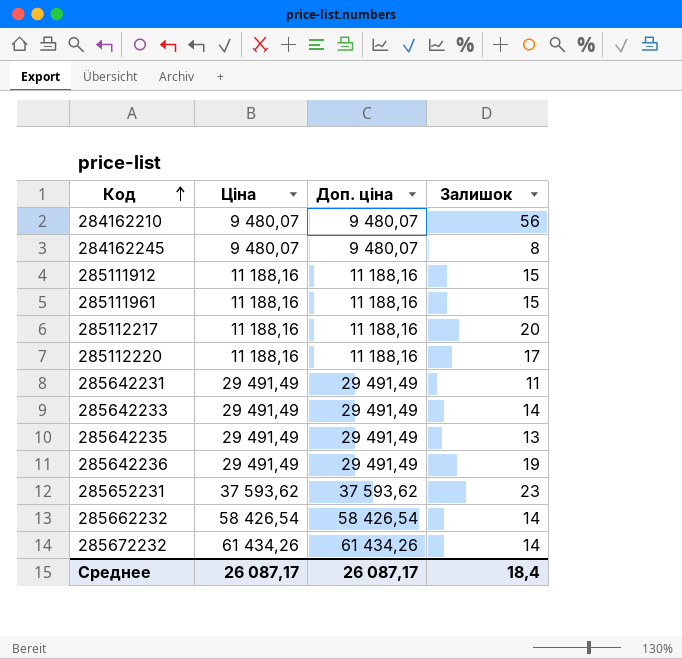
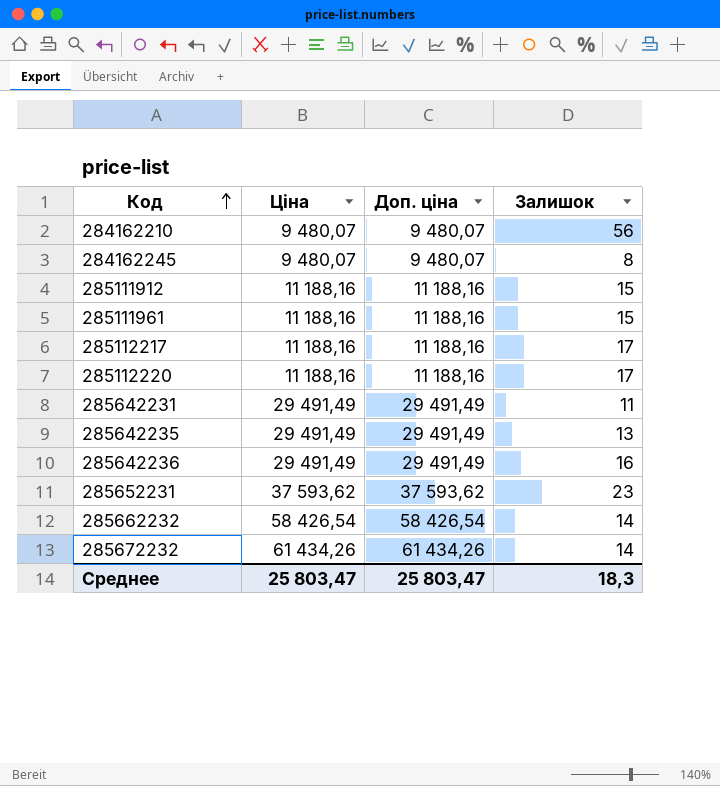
row 285642233: 29 491,49 | 29 491,49 | 14 -> none
285112217 | Залишок: 20 -> 17
285642236 | Залишок: 19 -> 16
Среднее | Ціна: 26 087,17 -> 25 803,47
Среднее | Доп. ціна: 26 087,17 -> 25 803,47
Среднее | Залишок: 18,4 -> 18,3

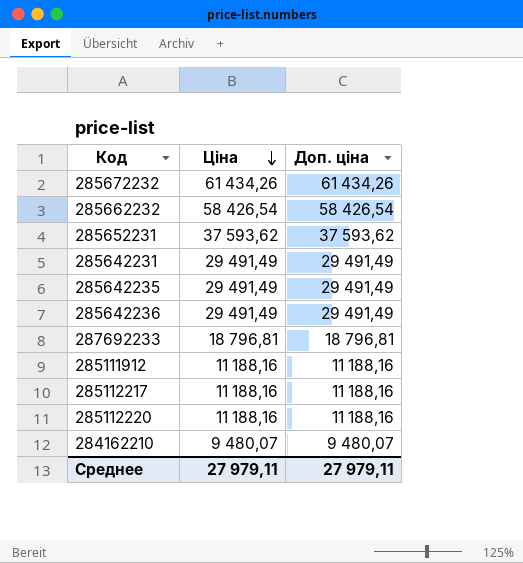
row order: Код ascending -> Ціна descending
column Залишок | position: 4 -> none
row 284162245: 9 480,07 | 9 480,07 | 8 -> none
row 285111961: 11 188,16 | 11 188,16 | 15 -> none
row 287692233: none -> 18 796,81 | 18 796,81
Среднее | Ціна: 25 803,47 -> 27 979,11
Среднее | Доп. ціна: 25 803,47 -> 27 979,11

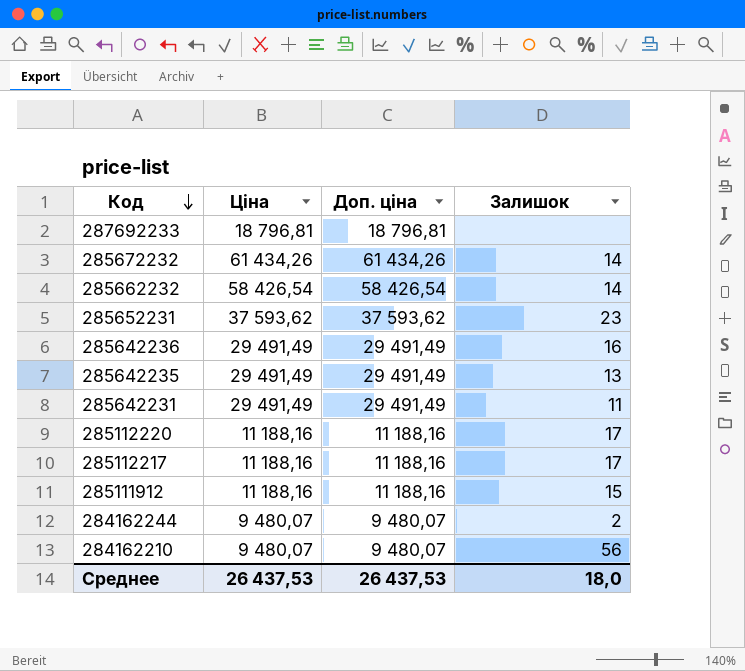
row order: Ціна descending -> Код descending
column Залишок | position: none -> 4
row 284162244: none -> 9 480,07 | 9 480,07 | 2
Среднее | Ціна: 27 979,11 -> 26 437,53
Среднее | Доп. ціна: 27 979,11 -> 26 437,53

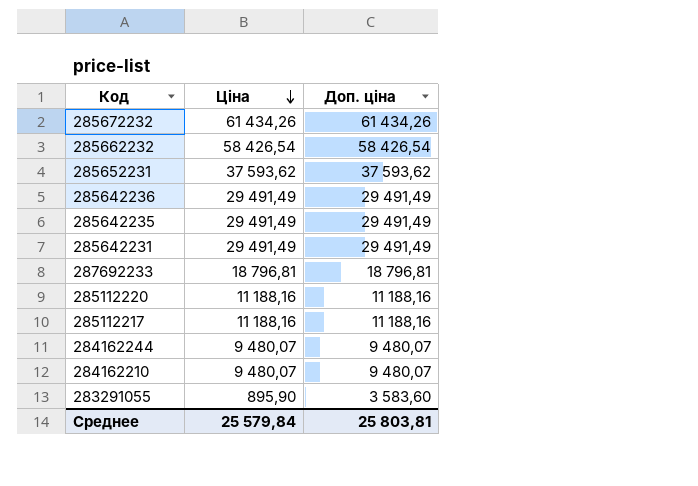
row order: Код descending -> Ціна descending
column Залишок | position: 4 -> none
row 285111912: 11 188,16 | 11 188,16 | 15 -> none
row 283291055: none -> 895,90 | 3 583,60
Среднее | Ціна: 26 437,53 -> 25 579,84
Среднее | Доп. ціна: 26 437,53 -> 25 803,81

